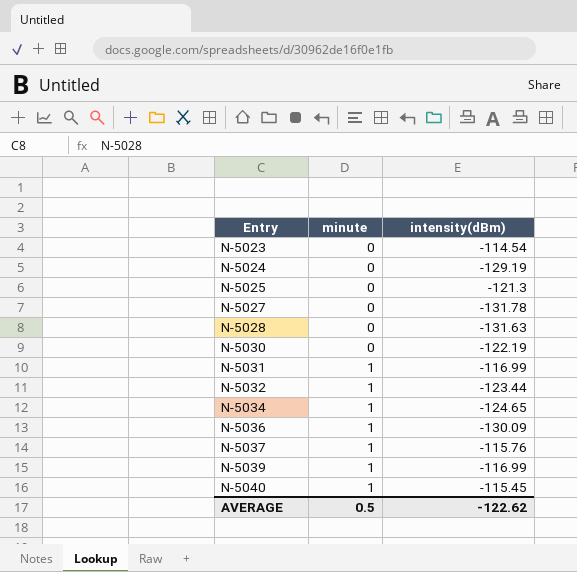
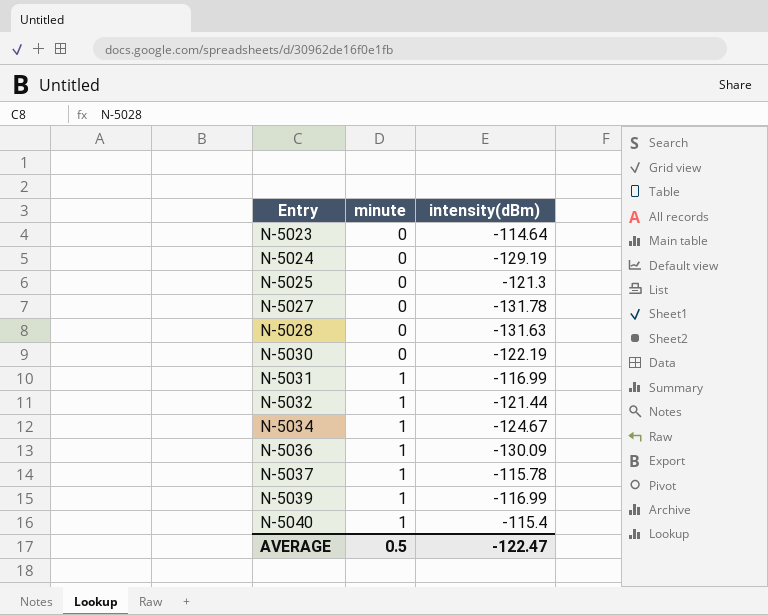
N-5023 | intensity(dBm): -114.54 -> -114.64
N-5032 | intensity(dBm): -123.44 -> -121.44
N-5034 | intensity(dBm): -124.65 -> -124.67
N-5037 | intensity(dBm): -115.76 -> -115.78
N-5040 | intensity(dBm): -115.45 -> -115.4
AVERAGE | intensity(dBm): -122.62 -> -122.47

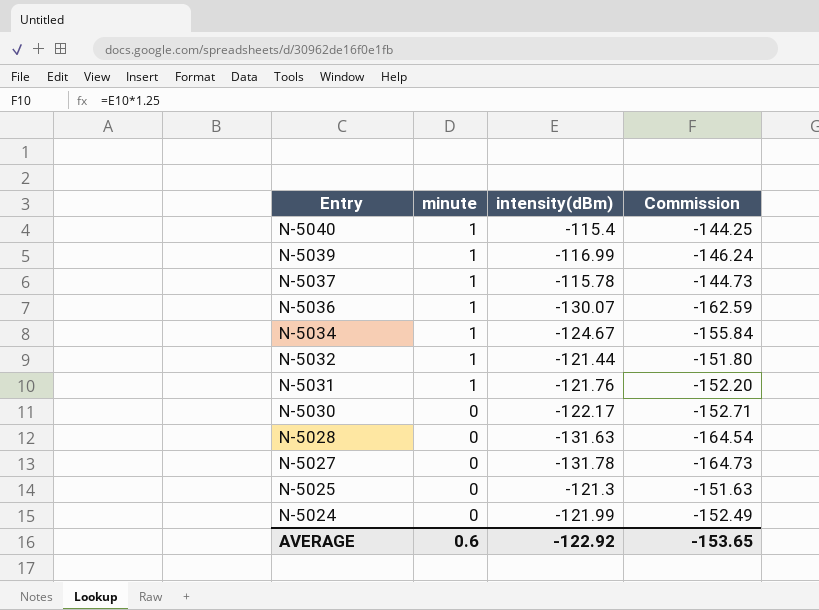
row order: Entry ascending -> Entry descending
column Commission | formula: none -> [intensity(dBm)] * 1.25
row N-5023: 0 | -114.64 -> none
N-5036 | intensity(dBm): -130.09 -> -130.07
N-5031 | intensity(dBm): -116.99 -> -121.76
N-5030 | intensity(dBm): -122.19 -> -122.17
N-5024 | intensity(dBm): -129.19 -> -121.99
AVERAGE | minute: 0.5 -> 0.6
AVERAGE | intensity(dBm): -122.47 -> -122.92

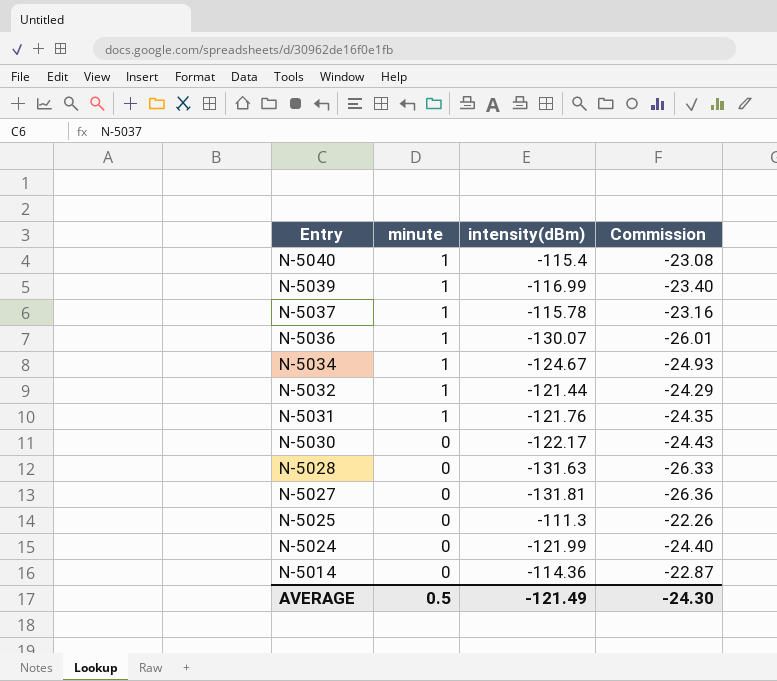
column Commission | formula: [intensity(dBm)] * 1.25 -> [intensity(dBm)] * 0.2
N-5027 | intensity(dBm): -131.78 -> -131.81
N-5025 | intensity(dBm): -121.3 -> -111.3
row N-5014: none -> 0 | -114.36 | -22.87
AVERAGE | minute: 0.6 -> 0.5
AVERAGE | intensity(dBm): -122.92 -> -121.49
AVERAGE | Commission: -153.65 -> -24.30

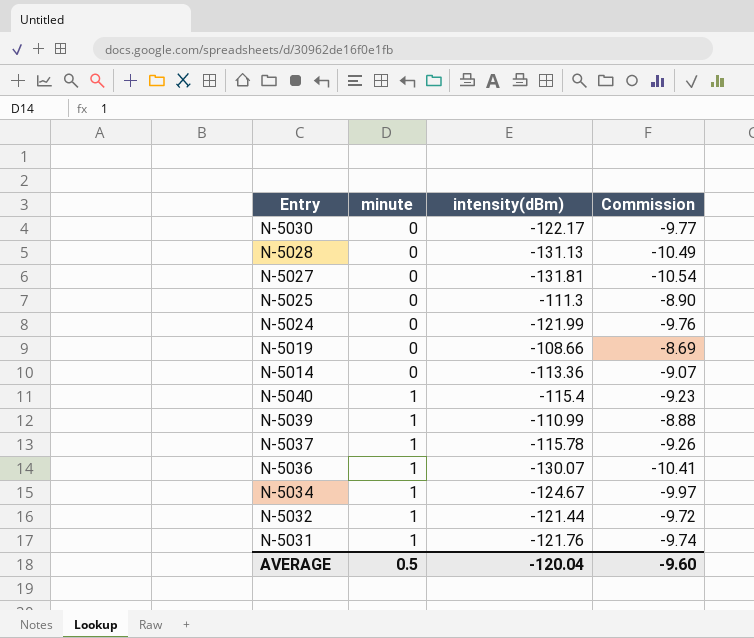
row order: Entry descending -> minute ascending
column Commission | formula: [intensity(dBm)] * 0.2 -> [intensity(dBm)] * 0.08
N-5028 | intensity(dBm): -131.63 -> -131.13
row N-5019: none -> 0 | -108.66 | -8.69
N-5014 | intensity(dBm): -114.36 -> -113.36
N-5039 | intensity(dBm): -116.99 -> -110.99
AVERAGE | intensity(dBm): -121.49 -> -120.04
AVERAGE | Commission: -24.30 -> -9.60

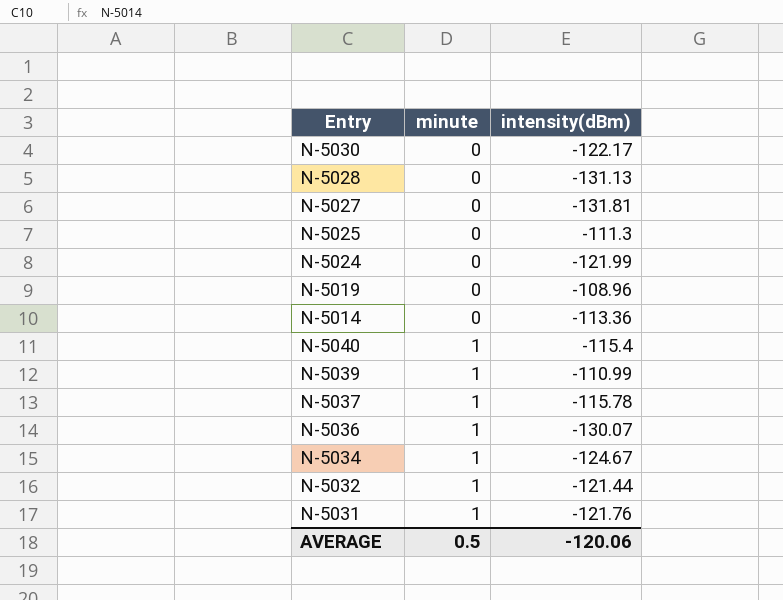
column Commission | formula: [intensity(dBm)] * 0.08 -> none
N-5019 | intensity(dBm): -108.66 -> -108.96
AVERAGE | intensity(dBm): -120.04 -> -120.06

